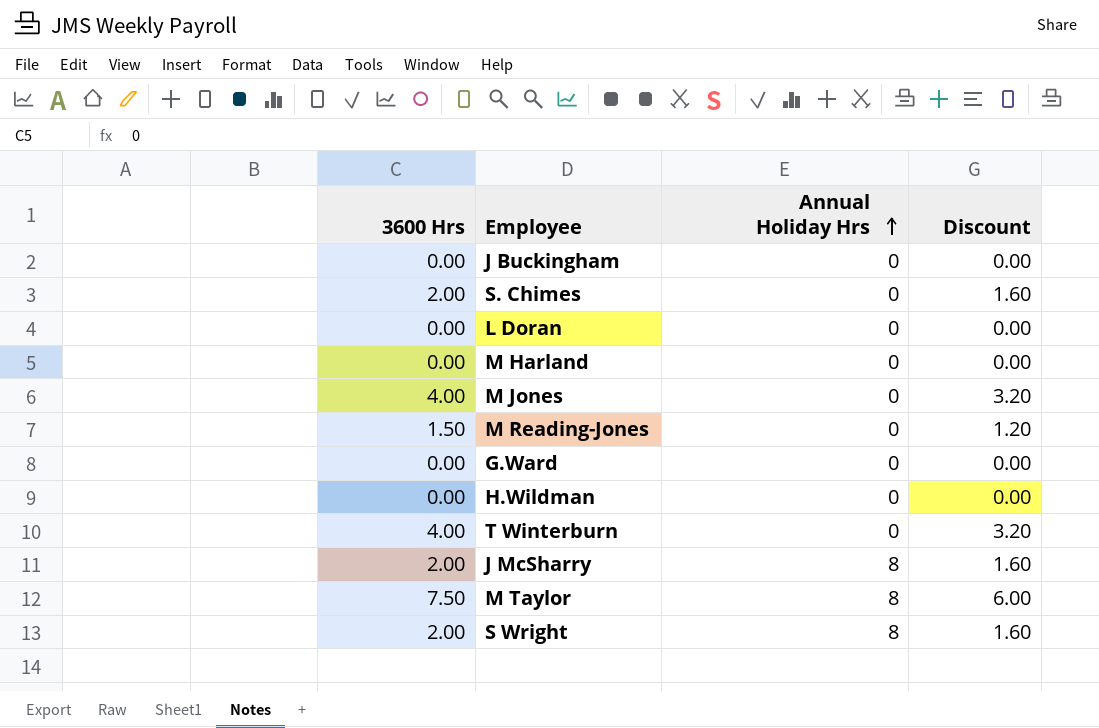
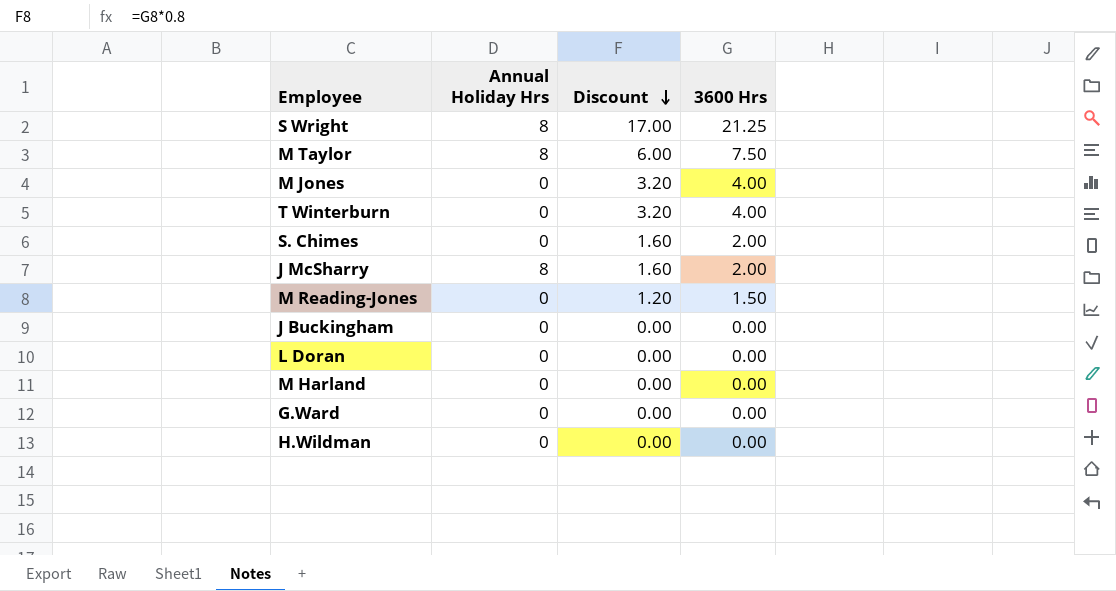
row order: Annual Holiday Hrs ascending -> Discount descending
column 3600 Hrs | position: 1 -> 4
S Wright | Discount: 1.60 -> 17.00
S Wright | 3600 Hrs: 2.00 -> 21.25

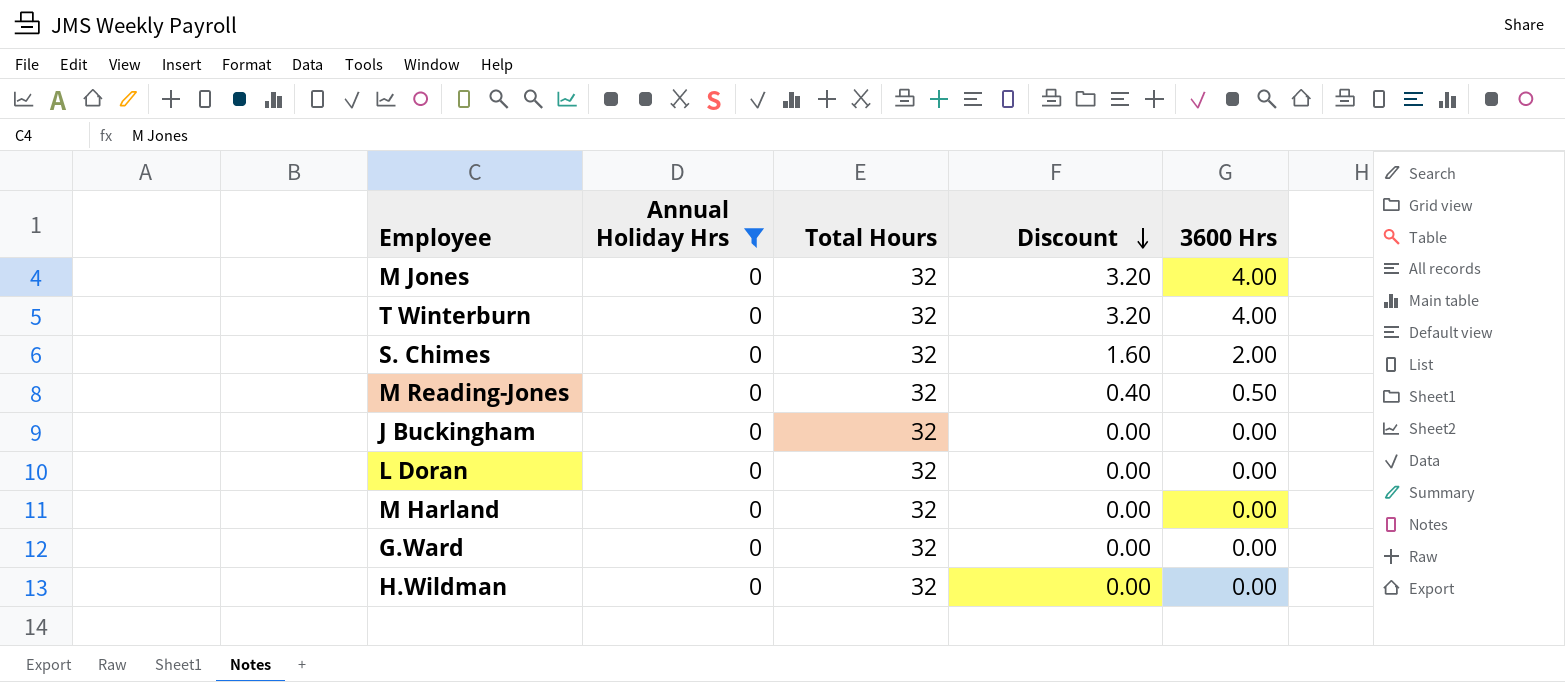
filter: none -> Annual Holiday Hrs = 0
column Total Hours | position: none -> 3
M Reading-Jones | Discount: 1.20 -> 0.40
M Reading-Jones | 3600 Hrs: 1.50 -> 0.50

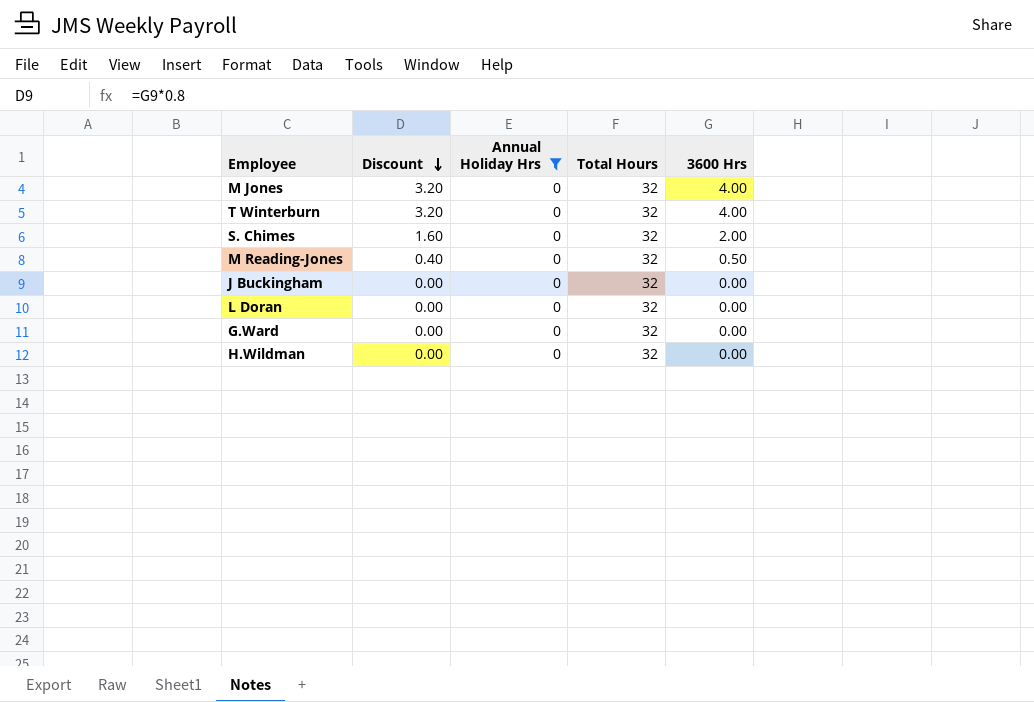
column Discount | position: 4 -> 2
row M Harland: 0 | 32 | 0.00 | 0.00 -> none

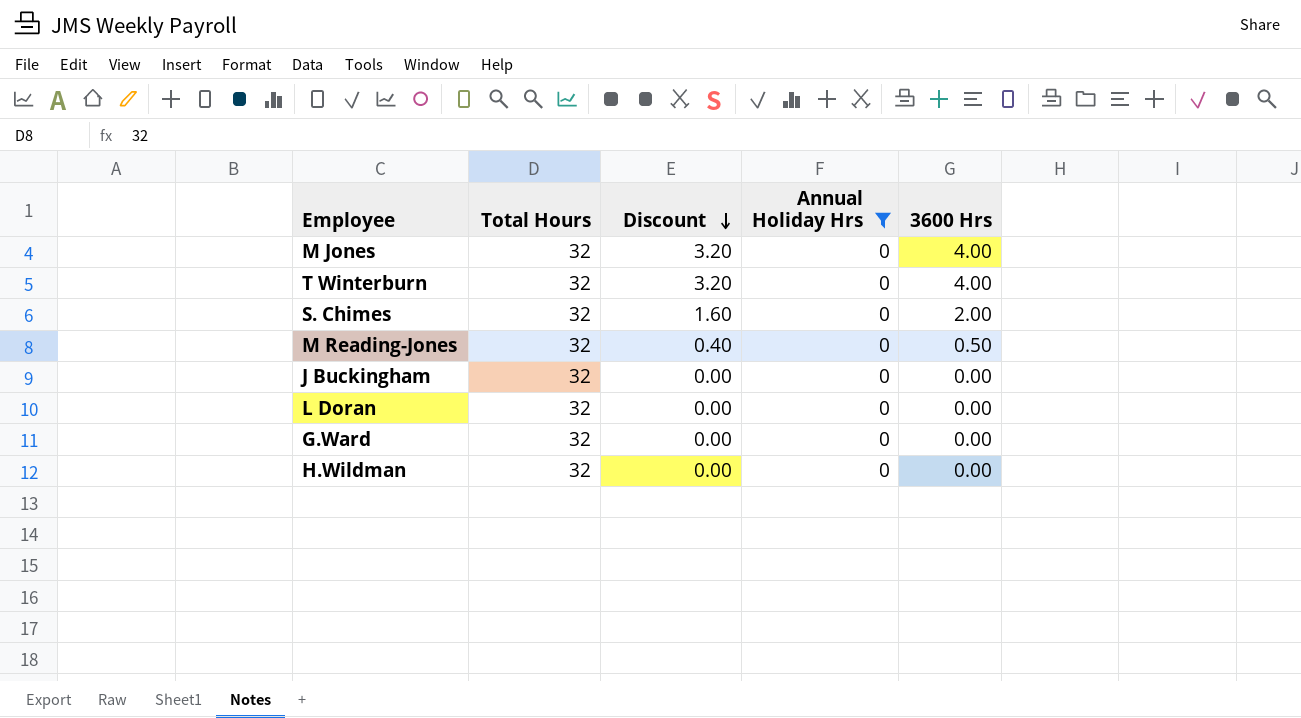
column Total Hours | position: 4 -> 2

